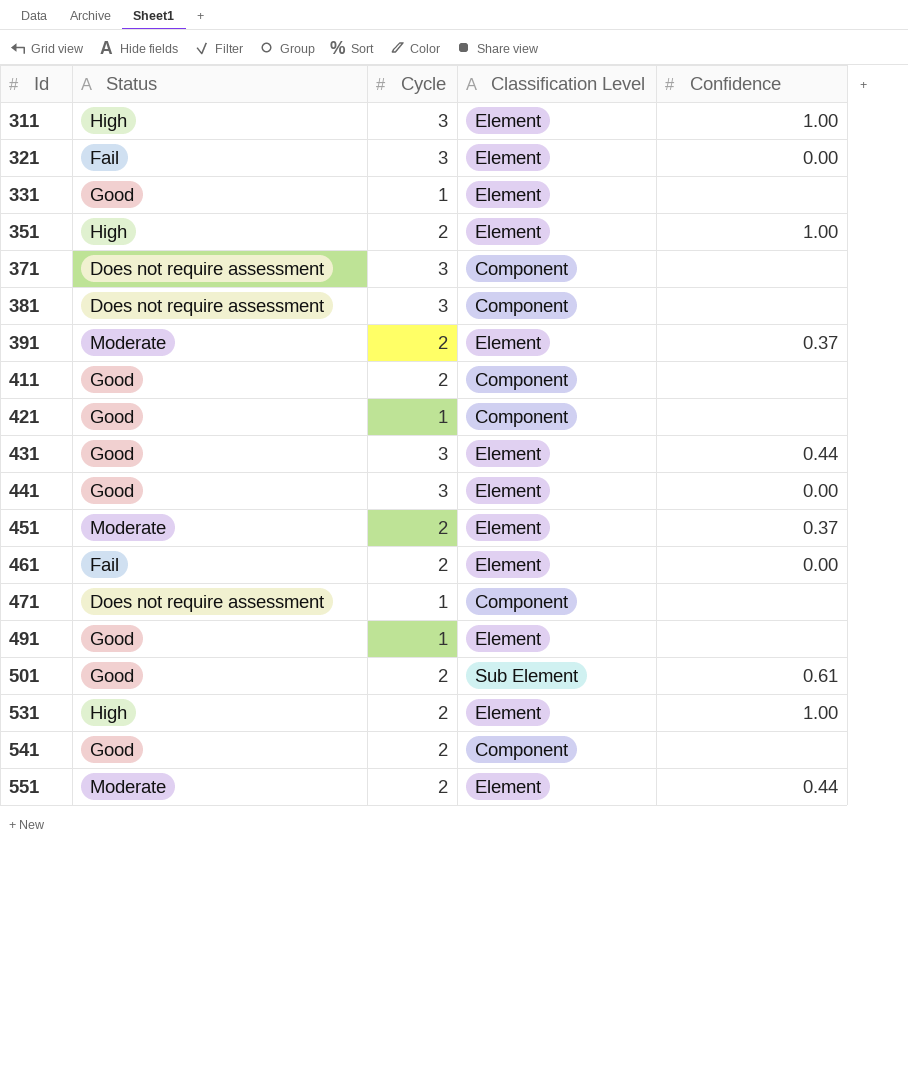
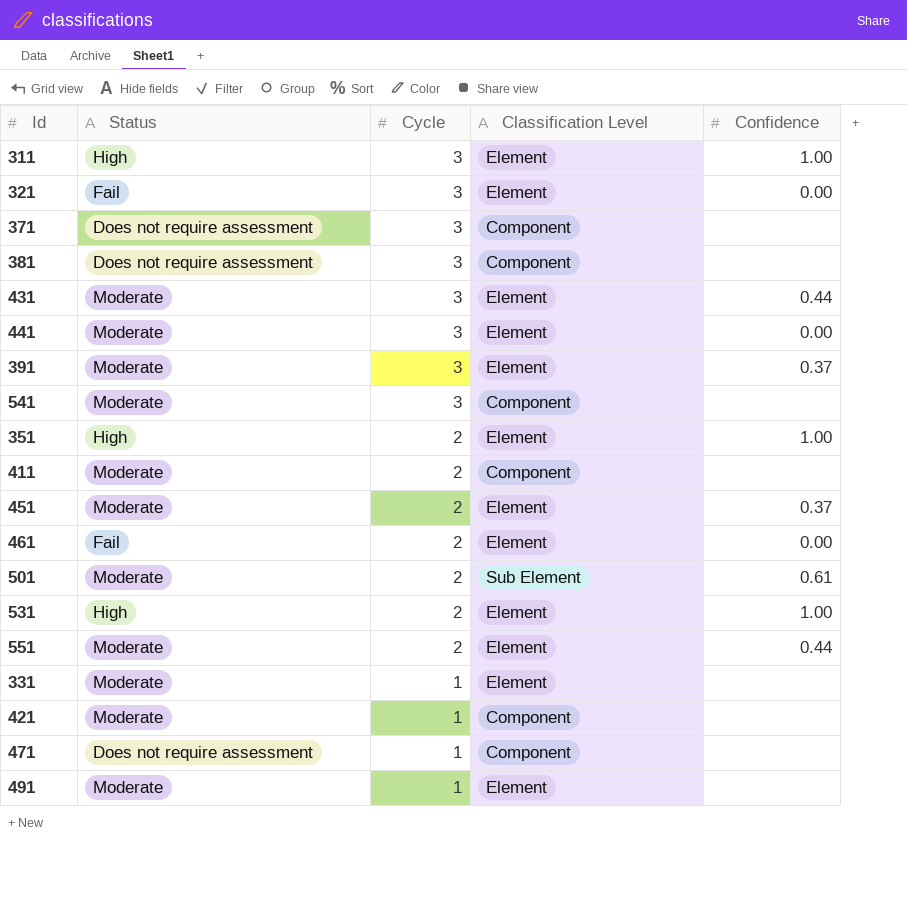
row order: Id ascending -> Cycle descending
431 | Status: Good -> Moderate
441 | Status: Good -> Moderate
391 | Cycle: 2 -> 3
541 | Status: Good -> Moderate
541 | Cycle: 2 -> 3
411 | Status: Good -> Moderate
501 | Status: Good -> Moderate
331 | Status: Good -> Moderate
421 | Status: Good -> Moderate
491 | Status: Good -> Moderate

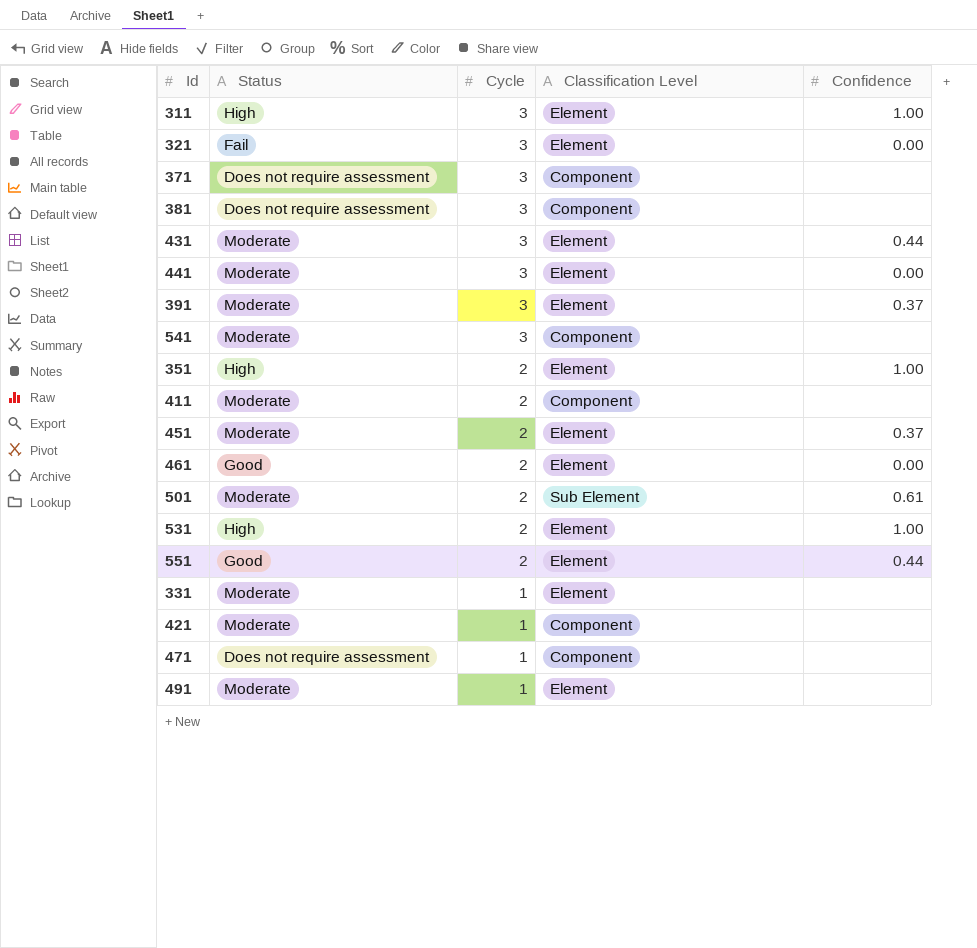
461 | Status: Fail -> Good
551 | Status: Moderate -> Good

